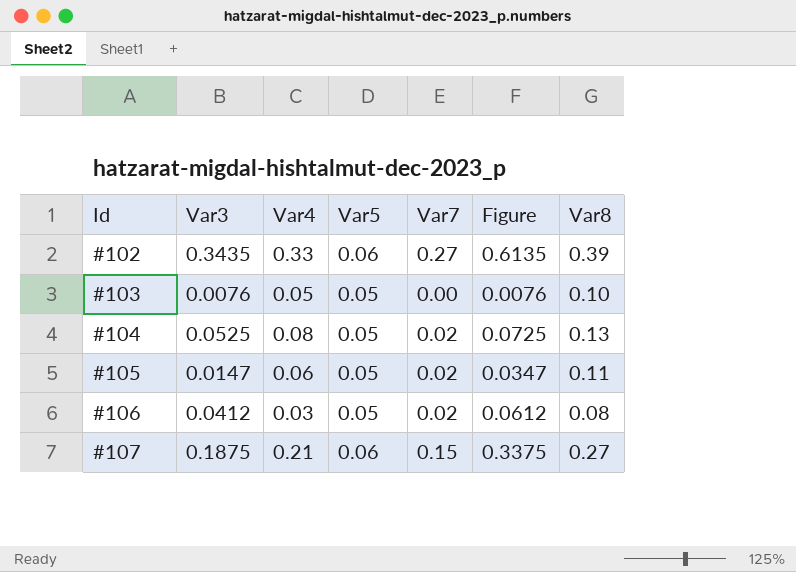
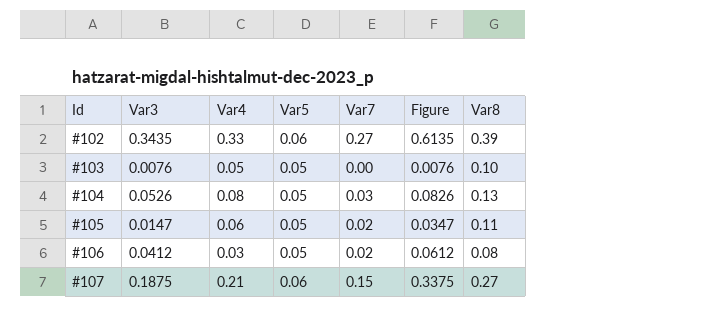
#104 | Var3: 0.0525 -> 0.0526
#104 | Var7: 0.02 -> 0.03
#104 | Figure: 0.0725 -> 0.0826

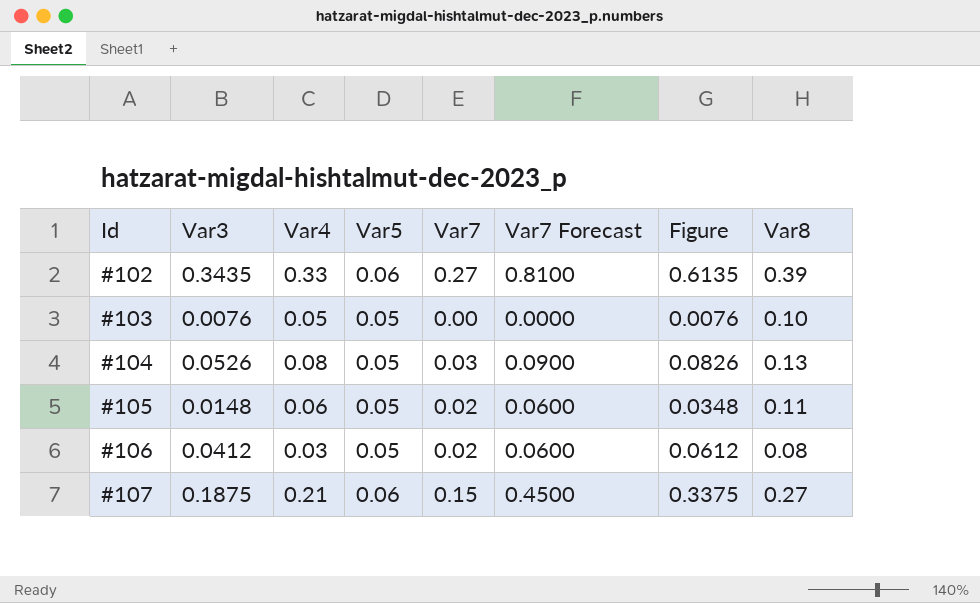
column Var7 Forecast | formula: none -> [Var7] * 3
#105 | Var3: 0.0147 -> 0.0148
#105 | Figure: 0.0347 -> 0.0348

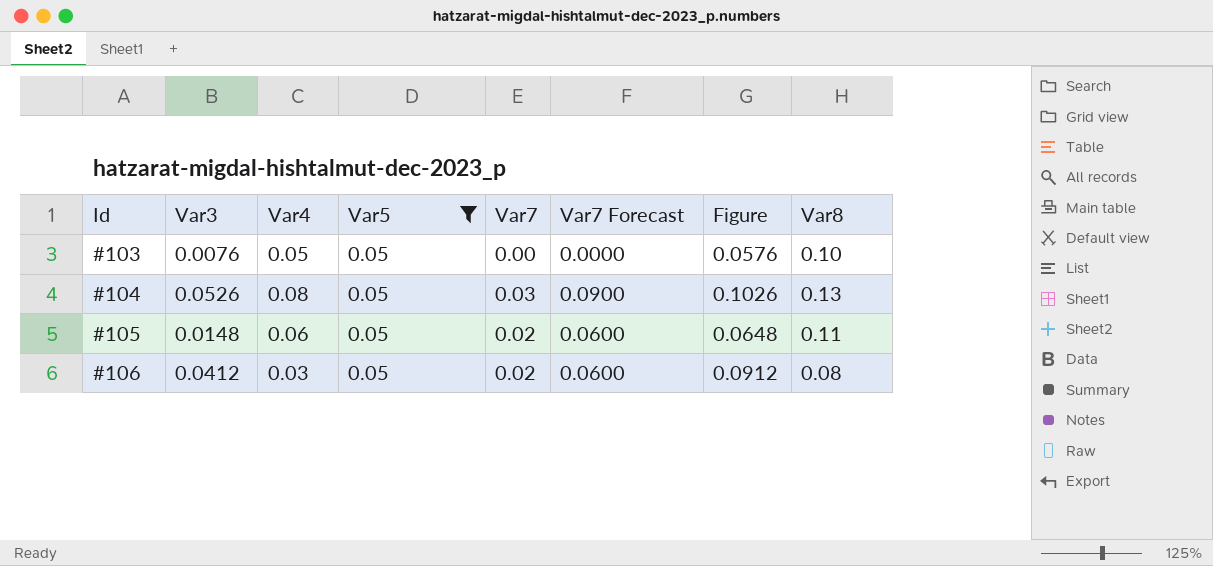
filter: none -> Var5 = 0.05
column Figure | formula: [Var3] + [Var7] -> [Var3] + [Var5]

